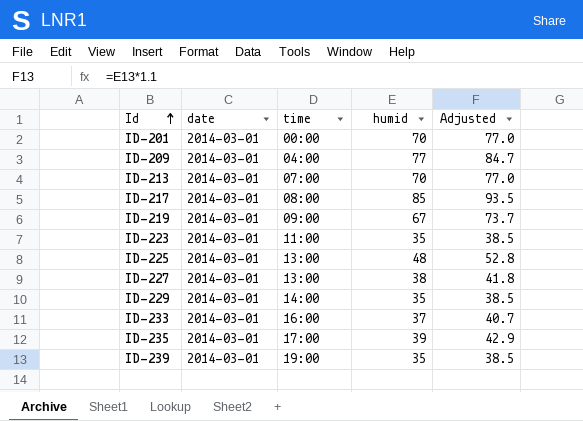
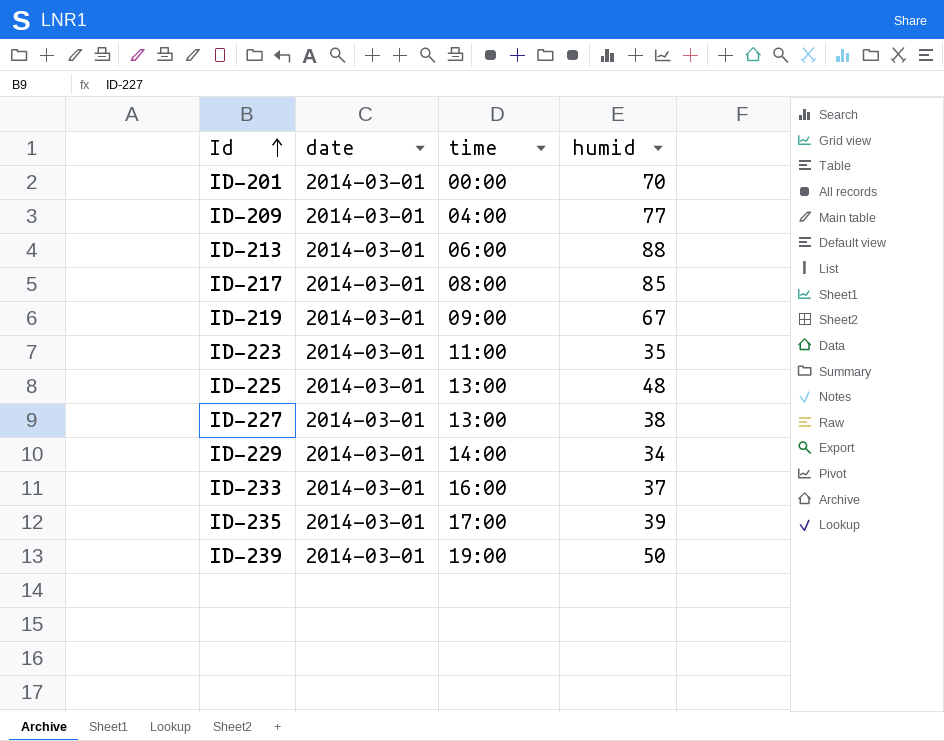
column Adjusted | formula: [humid] * 1.1 -> none
ID-213 | time: 07:00 -> 06:00
ID-213 | humid: 70 -> 88
ID-229 | humid: 35 -> 34
ID-239 | humid: 35 -> 50

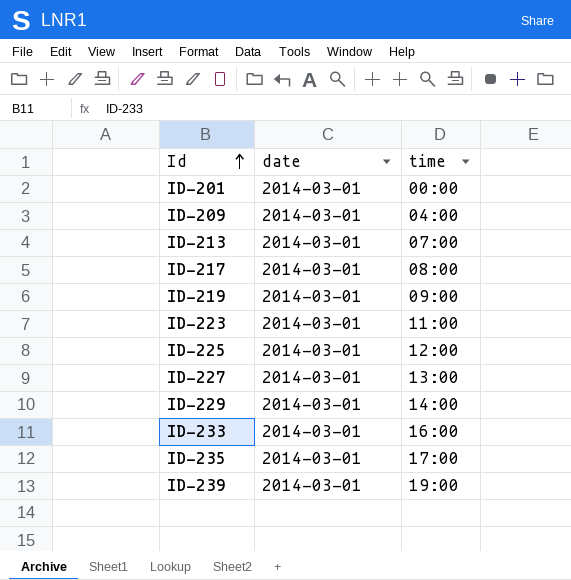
column humid | position: 4 -> none
ID-213 | time: 06:00 -> 07:00
ID-225 | time: 13:00 -> 12:00

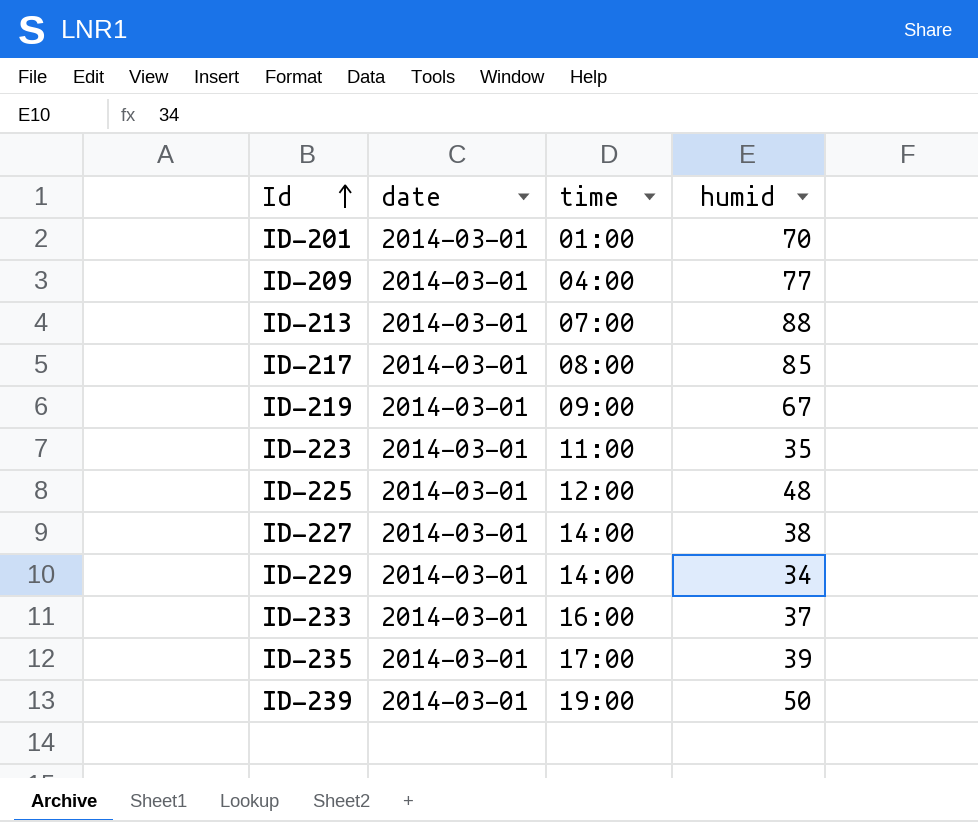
column humid | position: none -> 4
ID-201 | time: 00:00 -> 01:00
ID-227 | time: 13:00 -> 14:00

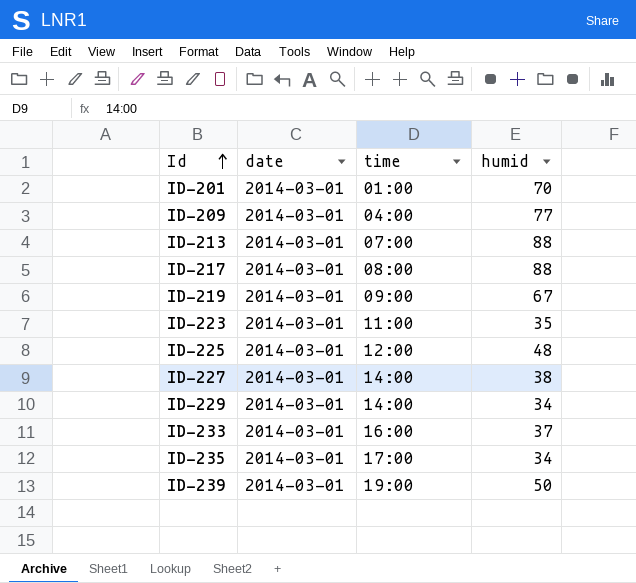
ID-217 | humid: 85 -> 88
ID-235 | humid: 39 -> 34

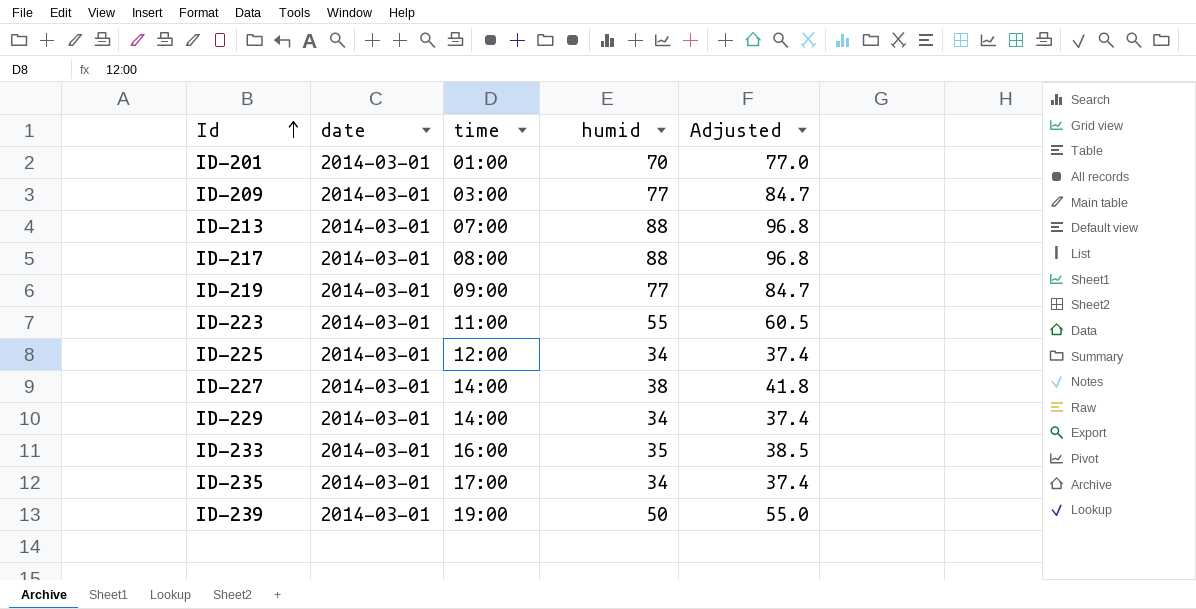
column Adjusted | formula: none -> [humid] * 1.1
ID-209 | time: 04:00 -> 03:00
ID-219 | humid: 67 -> 77
ID-223 | humid: 35 -> 55
ID-225 | humid: 48 -> 34
ID-233 | humid: 37 -> 35

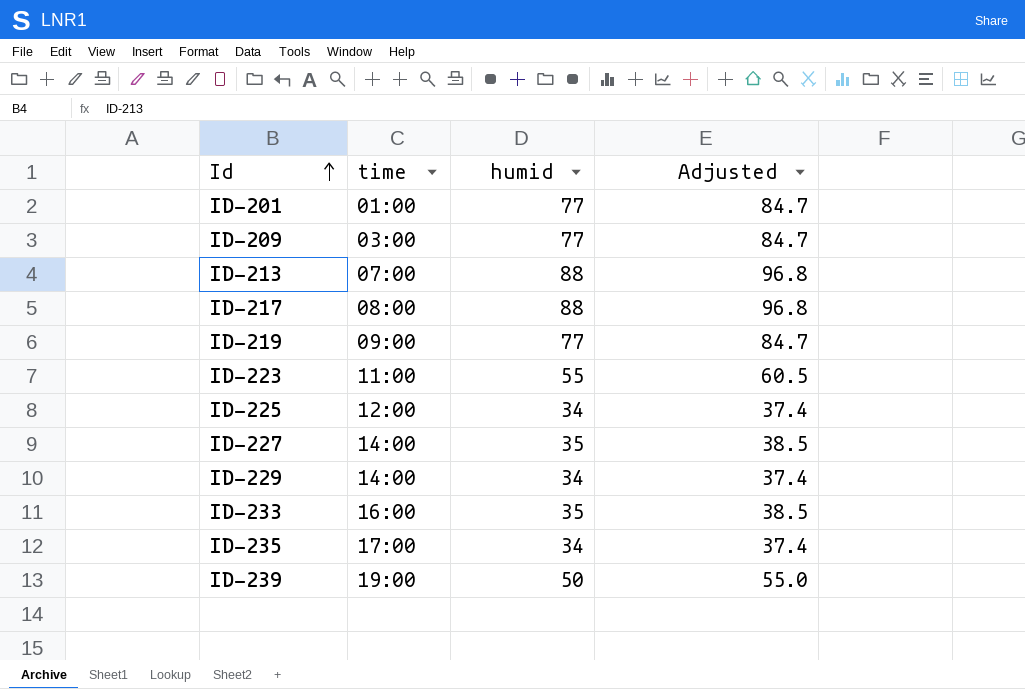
column date | position: 2 -> none
ID-201 | humid: 70 -> 77
ID-201 | Adjusted: 77.0 -> 84.7
ID-227 | humid: 38 -> 35
ID-227 | Adjusted: 41.8 -> 38.5

